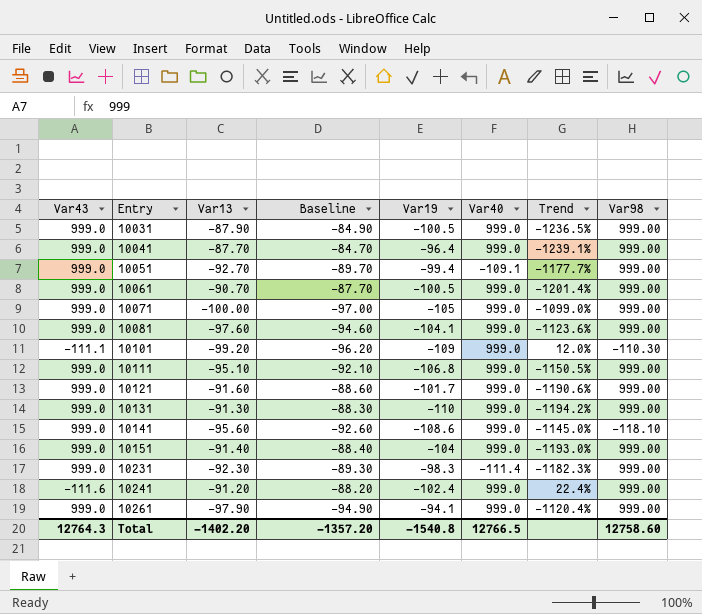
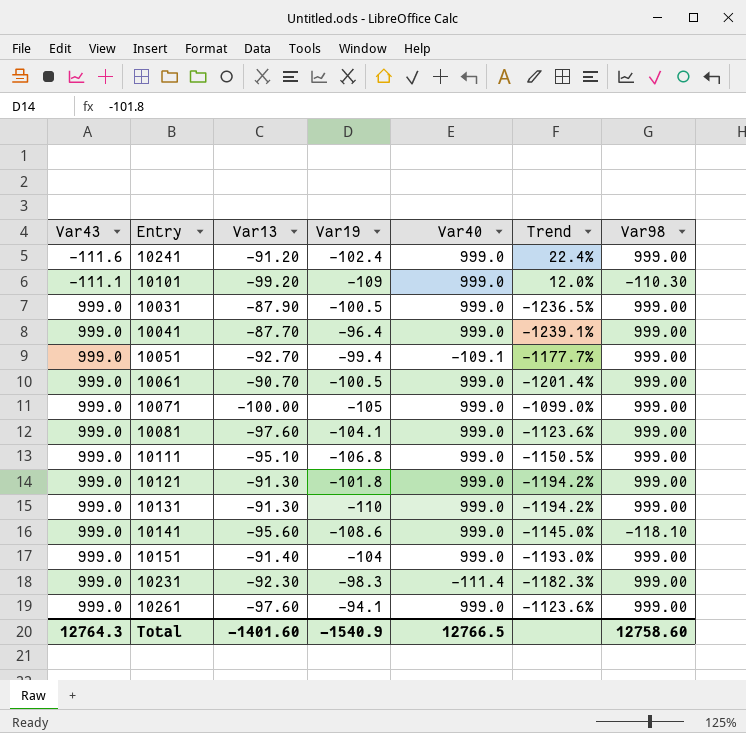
row order: Entry ascending -> Var43 ascending
column Baseline | formula: [Var13] + 3 -> none
10121 | Var13: -91.60 -> -91.30
10121 | Var19: -101.7 -> -101.8
10121 | Trend: -1190.6% -> -1194.2%
10261 | Var13: -97.90 -> -97.60
10261 | Trend: -1120.4% -> -1123.6%
Total | Var13: -1402.20 -> -1401.60
Total | Var19: -1540.8 -> -1540.9

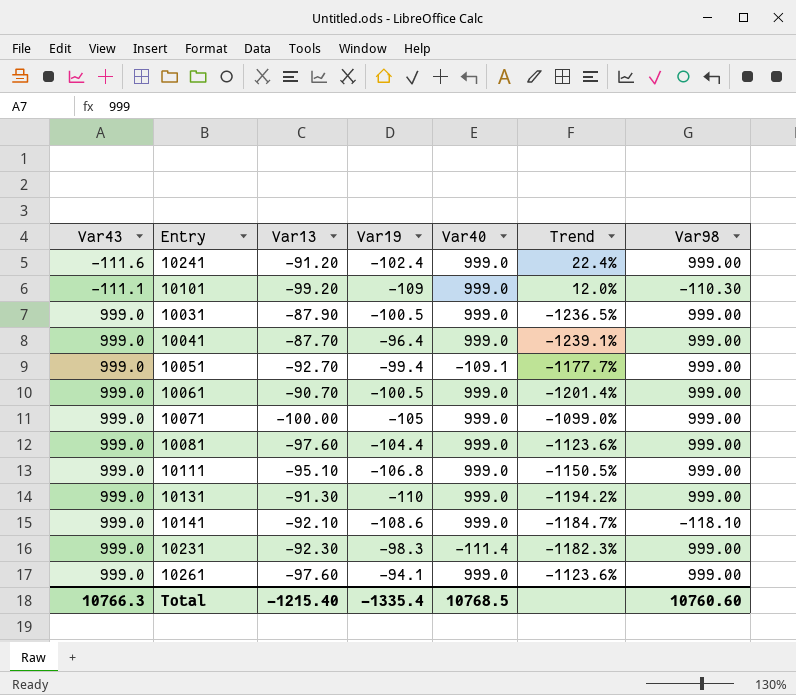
row 10121: 999.0 | -91.30 | -101.8 | 999.0 | -1194.2% | 999.00 -> none
row 10151: 999.0 | -91.40 | -104 | 999.0 | -1193.0% | 999.00 -> none
10081 | Var19: -104.1 -> -104.4
10141 | Var13: -95.60 -> -92.10
10141 | Trend: -1145.0% -> -1184.7%
Total | Var43: 12764.3 -> 10766.3
Total | Var13: -1401.60 -> -1215.40
Total | Var19: -1540.9 -> -1335.4
Total | Var40: 12766.5 -> 10768.5
Total | Var98: 12758.60 -> 10760.60

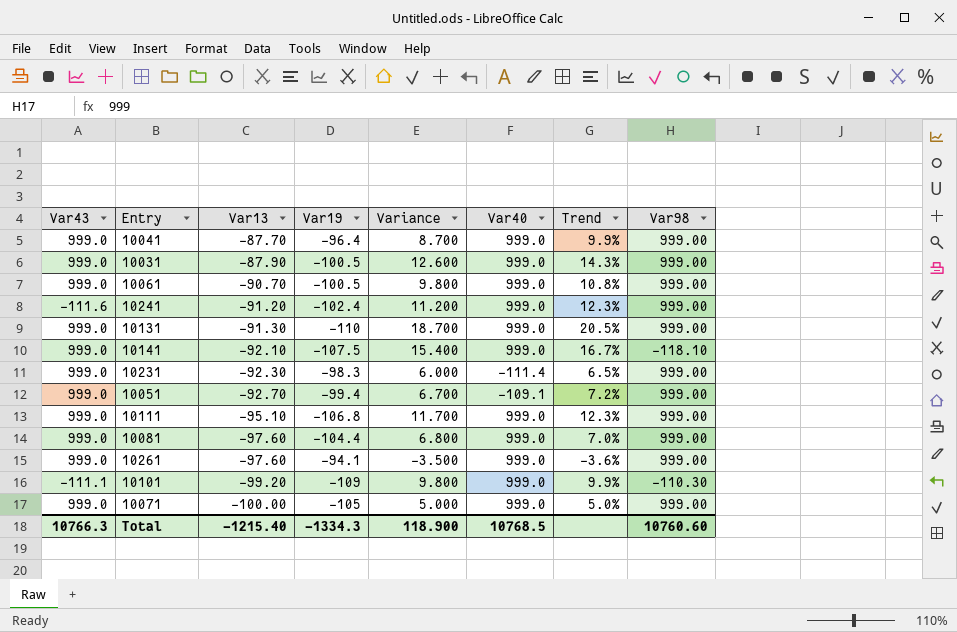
row order: Var43 ascending -> Var13 descending
column Variance | formula: none -> [Var13] - [Var19]
column Trend | formula: ([Var43] - [Var13]) / [Var13] -> ([Var19] - [Var13]) / [Var13]
10141 | Var19: -108.6 -> -107.5
Total | Var19: -1335.4 -> -1334.3

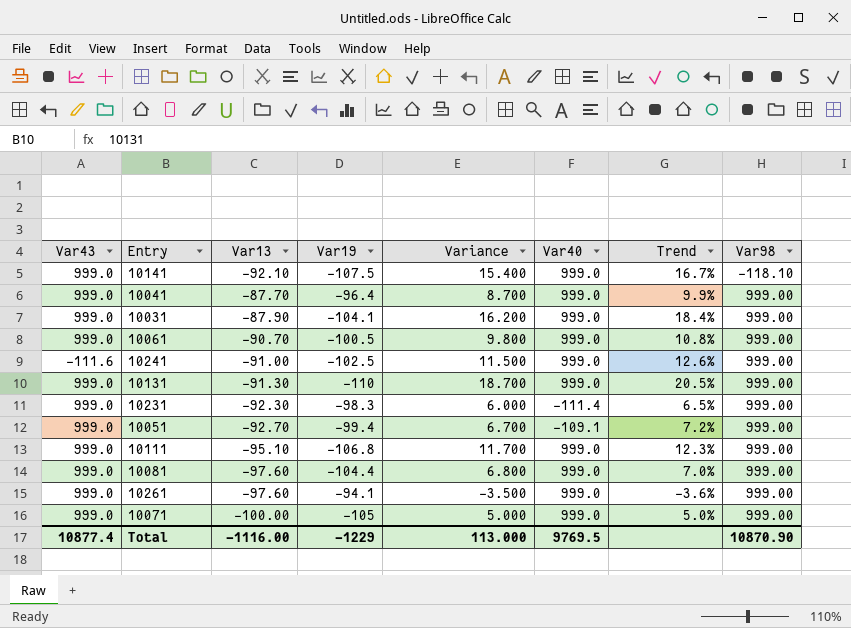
row order: Var13 descending -> Var98 ascending
row 10101: -111.1 | -99.20 | -109 | 9.800 | 999.0 | 9.9% | -110.30 -> none
10031 | Var19: -100.5 -> -104.1
10031 | Variance: 12.600 -> 16.200
10031 | Trend: 14.3% -> 18.4%
10241 | Var13: -91.20 -> -91.00
10241 | Var19: -102.4 -> -102.5
10241 | Variance: 11.200 -> 11.500
10241 | Trend: 12.3% -> 12.6%
Total | Var43: 10766.3 -> 10877.4
Total | Var13: -1215.40 -> -1116.00
Total | Var19: -1334.3 -> -1229
Total | Variance: 118.900 -> 113.000
Total | Var40: 10768.5 -> 9769.5
Total | Var98: 10760.60 -> 10870.90

